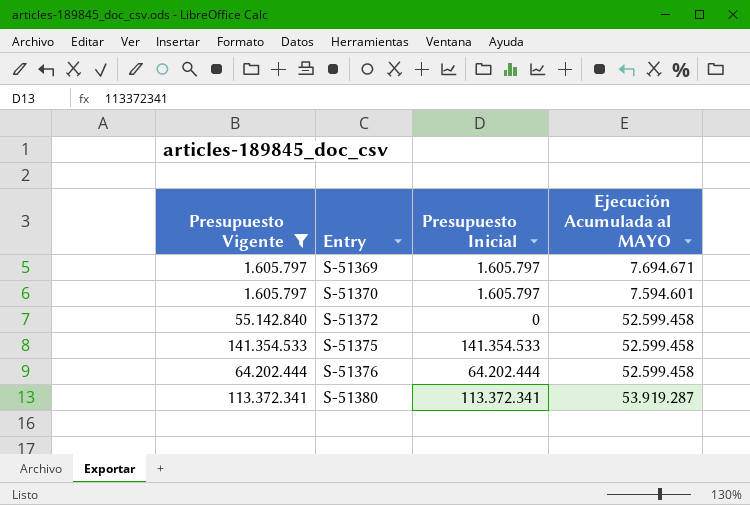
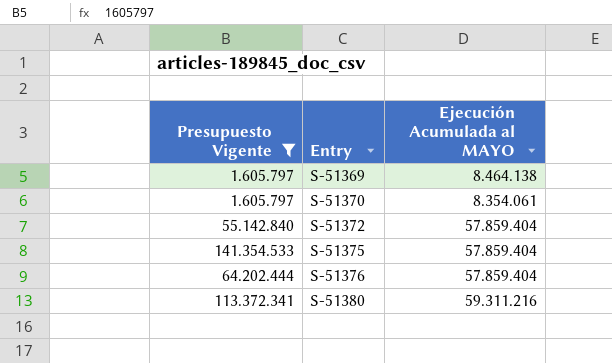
column Presupuesto Inicial | position: 3 -> none
S-51369 | Ejecución Acumulada al MAYO: 7.694.671 -> 8.464.138
S-51370 | Ejecución Acumulada al MAYO: 7.594.601 -> 8.354.061
S-51372 | Ejecución Acumulada al MAYO: 52.599.458 -> 57.859.404
S-51375 | Ejecución Acumulada al MAYO: 52.599.458 -> 57.859.404
S-51376 | Ejecución Acumulada al MAYO: 52.599.458 -> 57.859.404
S-51380 | Ejecución Acumulada al MAYO: 53.919.287 -> 59.311.216

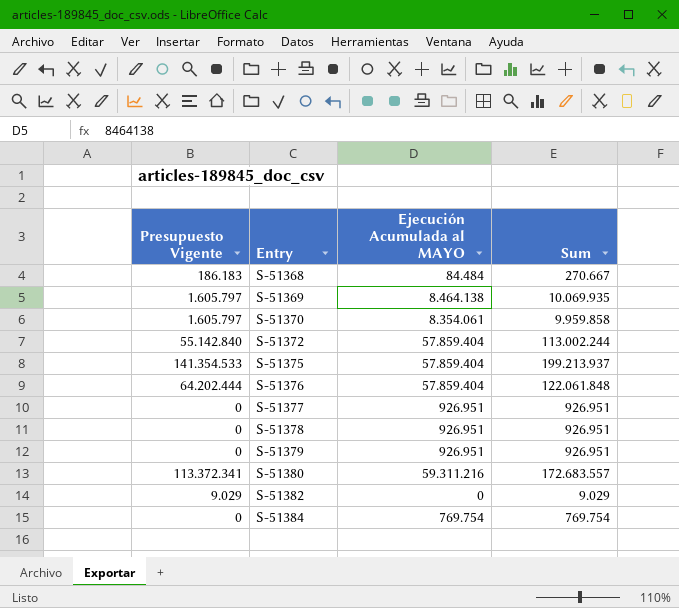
filter: Presupuesto Vigente >= 1.605.797 -> none
column Sum | formula: none -> [Presupuesto Vigente] + [Ejecución Acumulada al MAYO]

